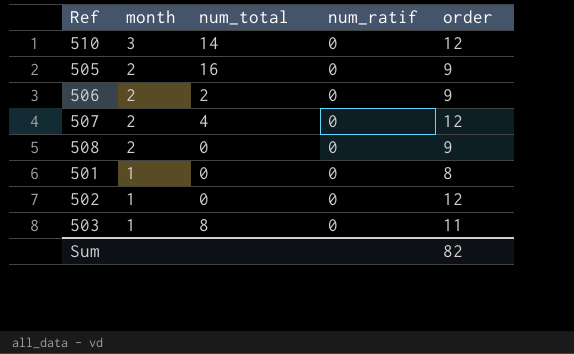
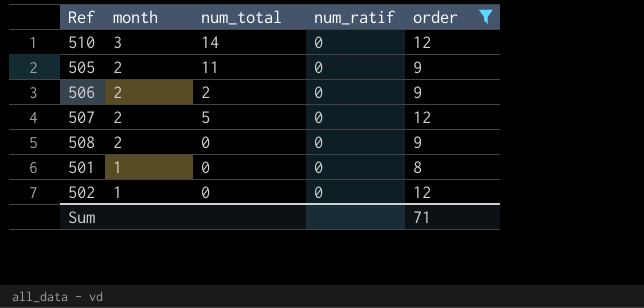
filter: none -> order != 11
505 | num_total: 16 -> 11
507 | num_total: 4 -> 5
Sum | order: 82 -> 71

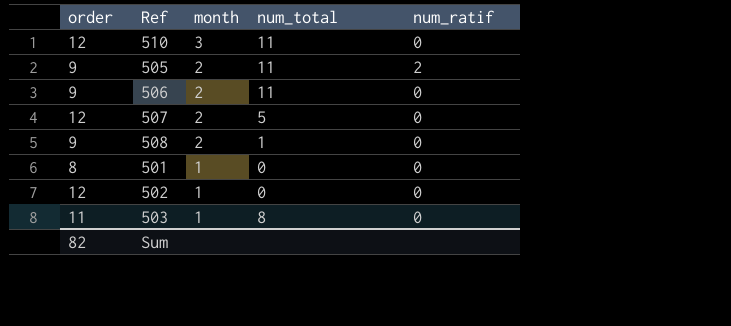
filter: order != 11 -> none
column order | position: 5 -> 1
510 | num_total: 14 -> 11
505 | num_ratif: 0 -> 2
506 | num_total: 2 -> 11
508 | num_total: 0 -> 1
Sum | order: 71 -> 82

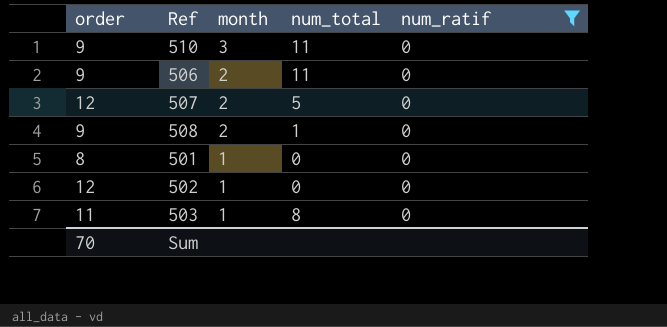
filter: none -> num_ratif = 0
510 | order: 12 -> 9
Sum | order: 82 -> 70

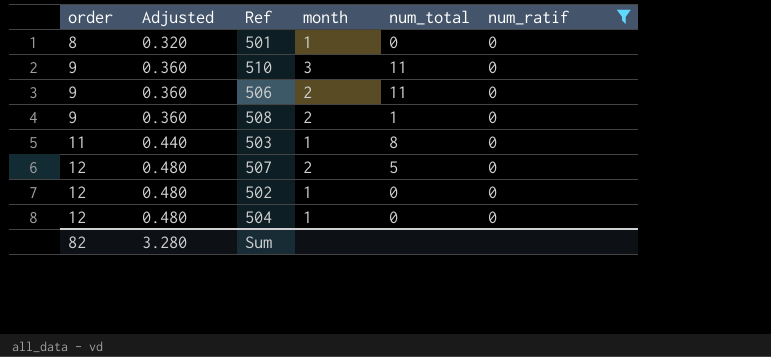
row order: month descending -> order ascending
column Adjusted | formula: none -> [order] * 0.04
row 504: none -> 12 | 0.480 | 1 | 0 | 0
Sum | order: 70 -> 82

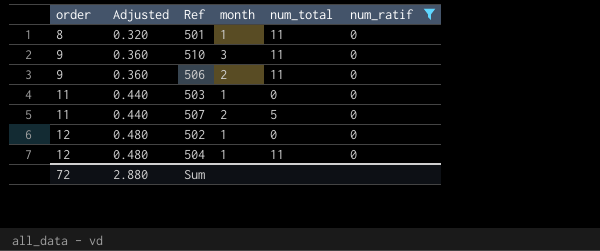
row 508: 9 | 0.360 | 2 | 1 | 0 -> none
501 | num_total: 0 -> 11
503 | num_total: 8 -> 0
507 | order: 12 -> 11
507 | Adjusted: 0.480 -> 0.440
504 | num_total: 0 -> 11
Sum | order: 82 -> 72
Sum | Adjusted: 3.280 -> 2.880

